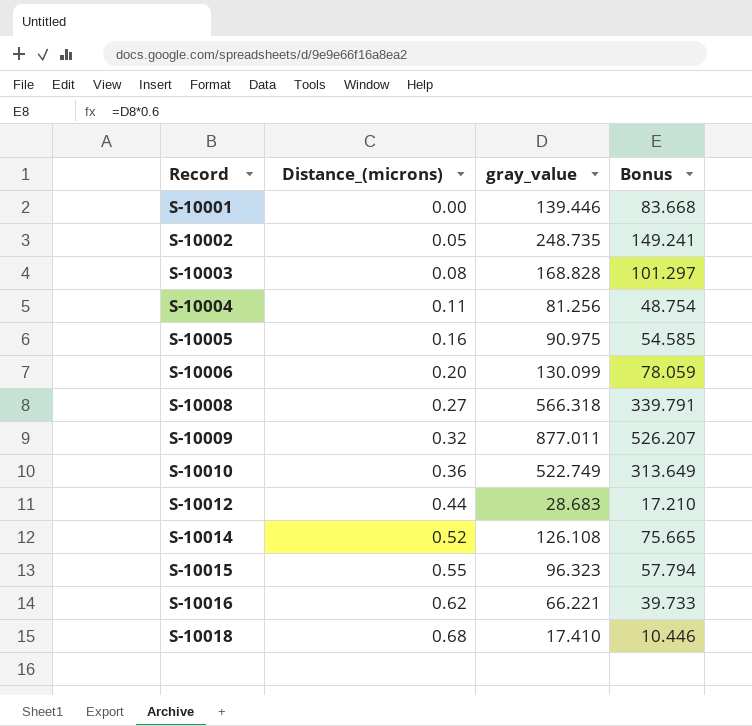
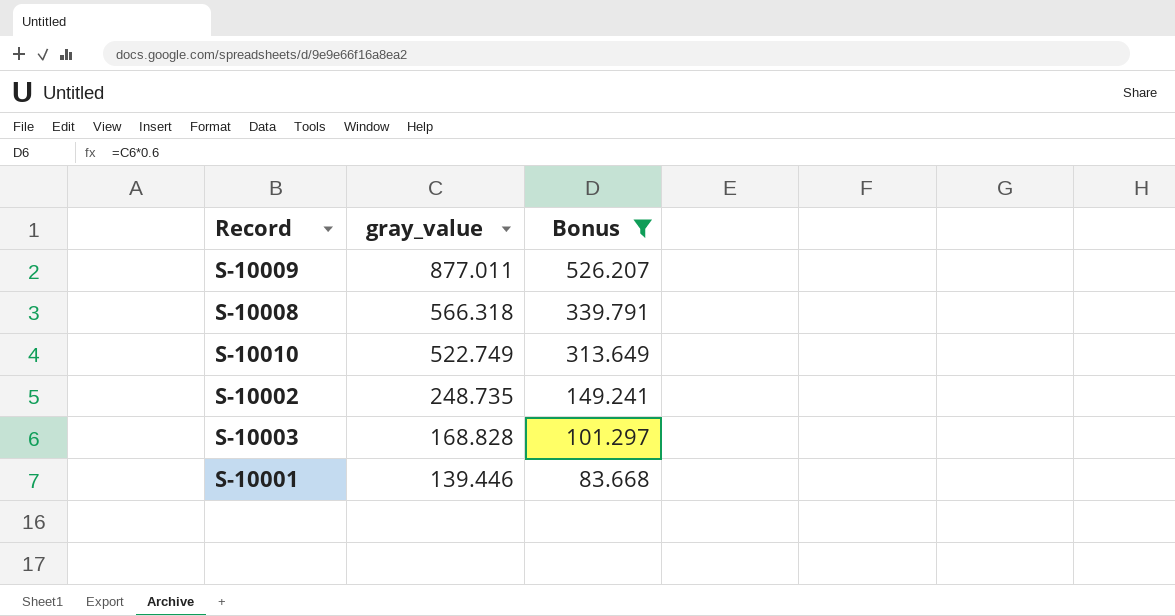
filter: none -> Bonus >= 83.668
row order: Record ascending -> gray_value descending
column Distance_(microns) | position: 2 -> none

